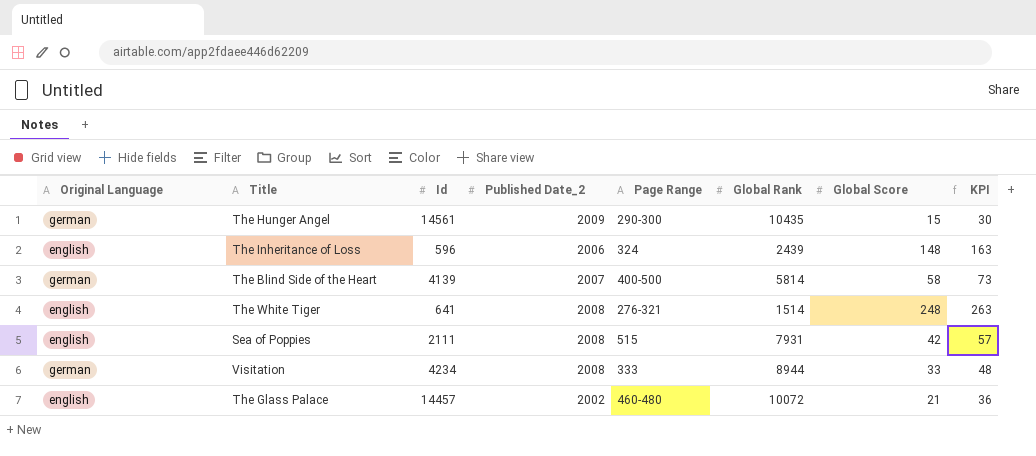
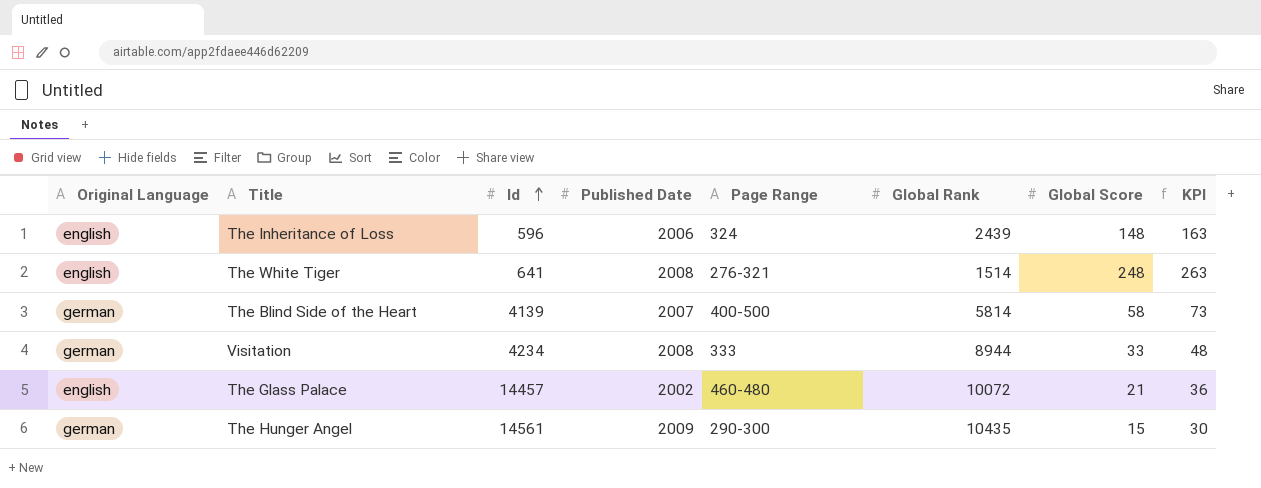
row order: none -> Id ascending
column name: Published Date_2 -> Published Date
row Sea of Poppies: english | 2111 | 2008 | 515 | 7931 | 42 | 57 -> none

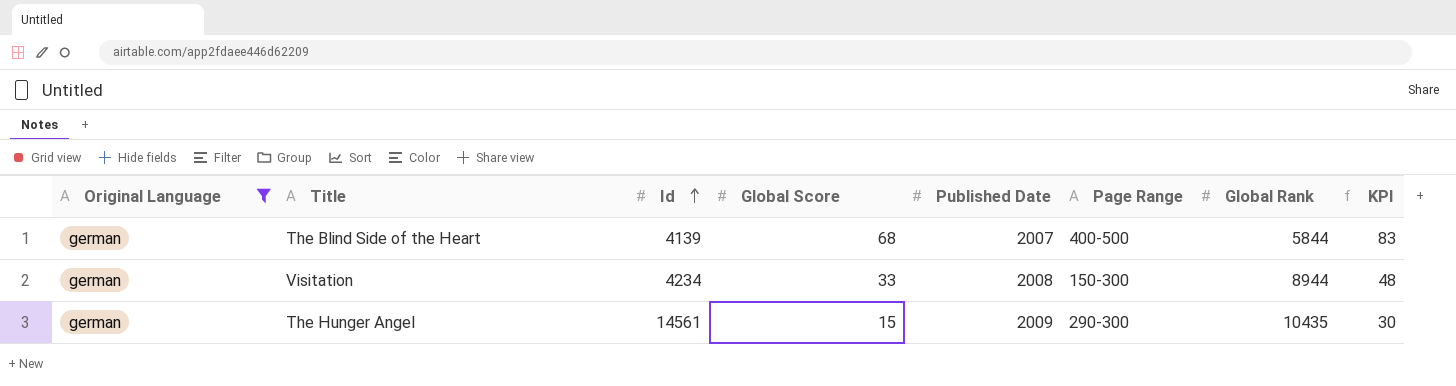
filter: none -> Original Language = german
column Global Score | position: 7 -> 4
The Blind Side of the Heart | Global Score: 58 -> 68
The Blind Side of the Heart | Global Rank: 5814 -> 5844
The Blind Side of the Heart | KPI: 73 -> 83
Visitation | Page Range: 333 -> 150-300

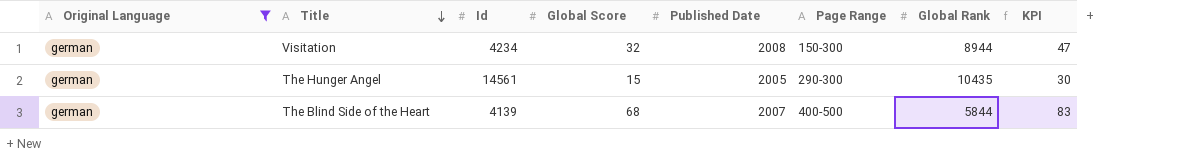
row order: Id ascending -> Title descending
Visitation | Global Score: 33 -> 32
Visitation | KPI: 48 -> 47
The Hunger Angel | Published Date: 2009 -> 2005

